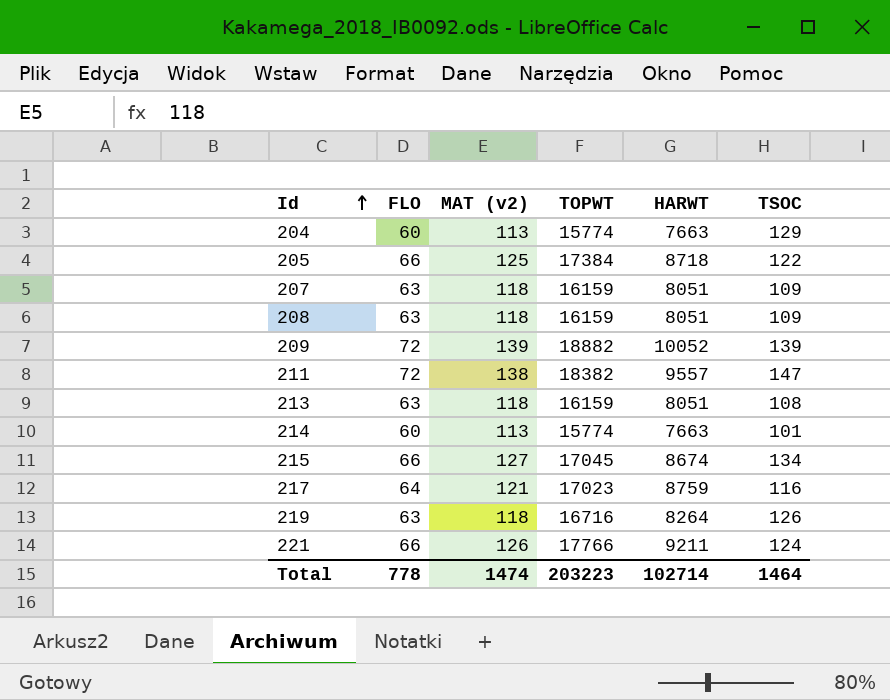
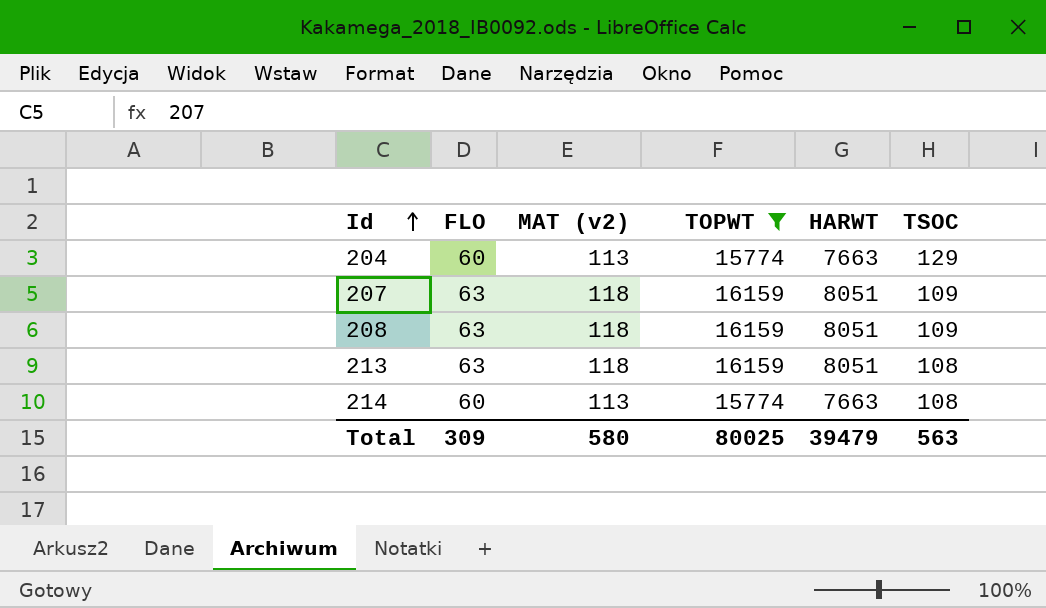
filter: none -> TOPWT <= 16159
214 | TSOC: 101 -> 108
Total | FLO: 778 -> 309
Total | MAT (v2): 1474 -> 580
Total | TOPWT: 203223 -> 80025
Total | HARWT: 102714 -> 39479
Total | TSOC: 1464 -> 563

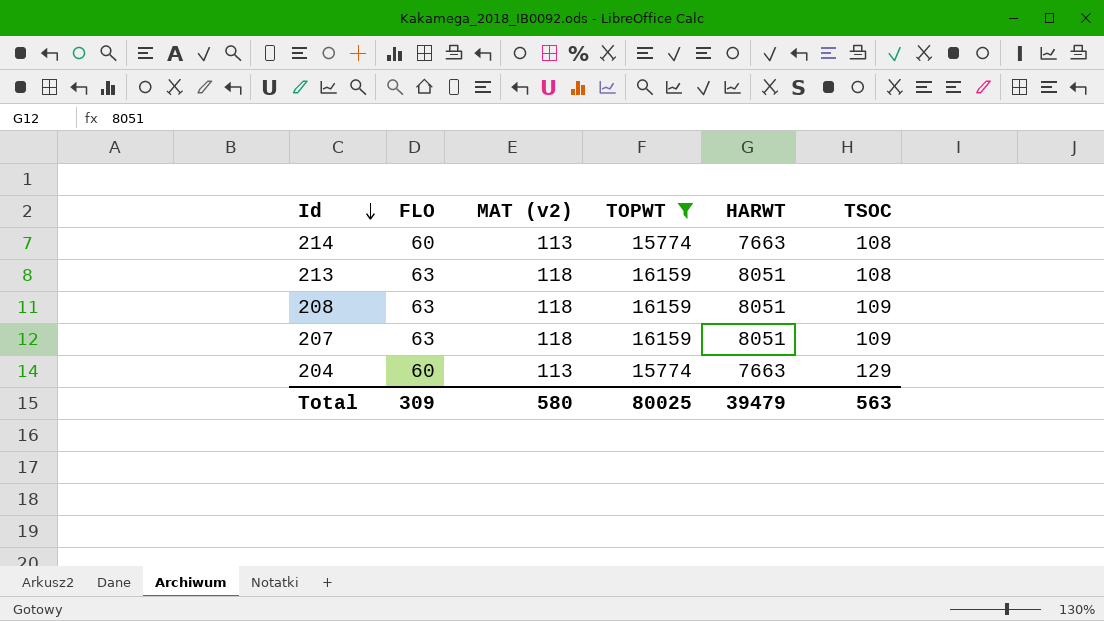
row order: Id ascending -> Id descending

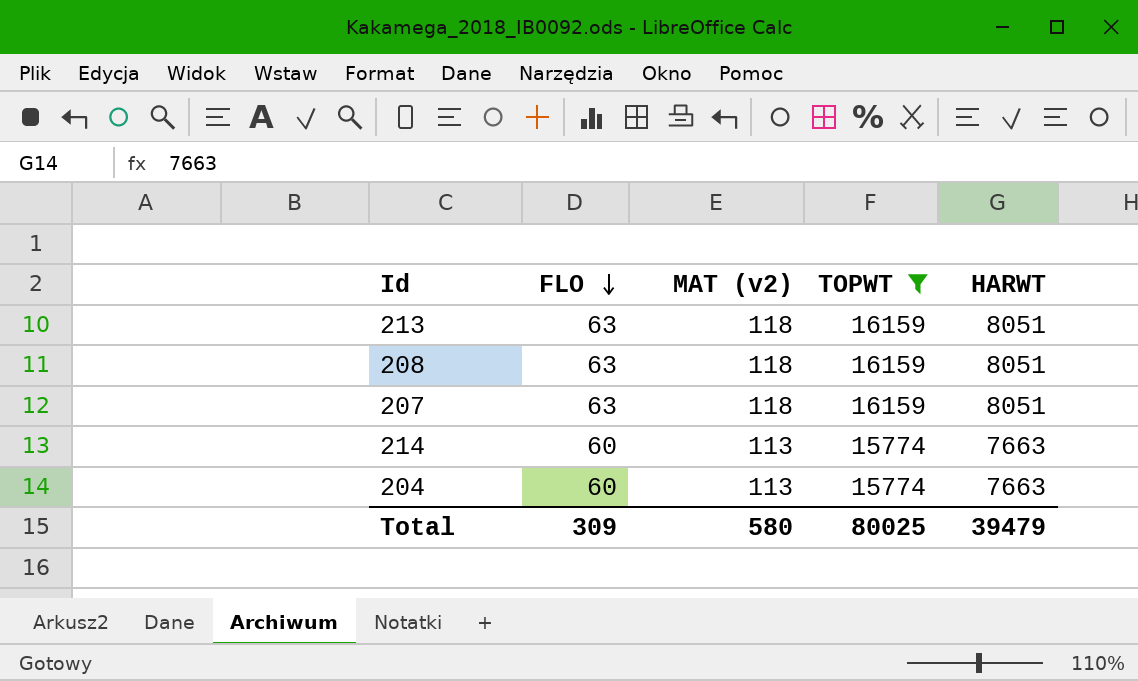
row order: Id descending -> FLO descending
column TSOC | position: 6 -> none

